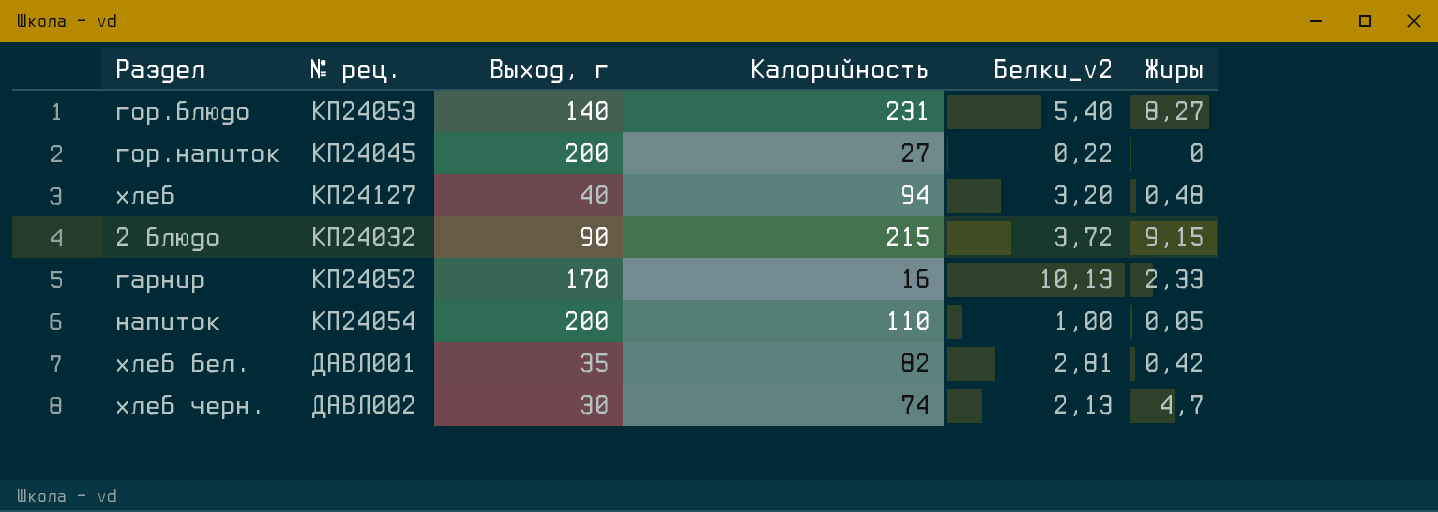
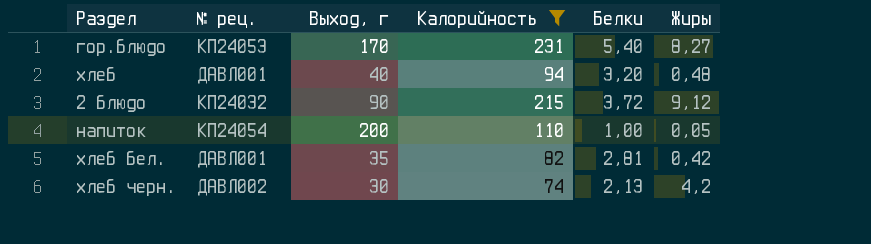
filter: none -> Калорийность >= 74
column name: Белки_v2 -> Белки
гор.блюдо | Выход, г: 140 -> 170
хлеб | № рец.: КП24127 -> ДАВЛ001
2 блюдо | Жиры: 9,15 -> 9,12
хлеб черн. | Жиры: 4,7 -> 4,2

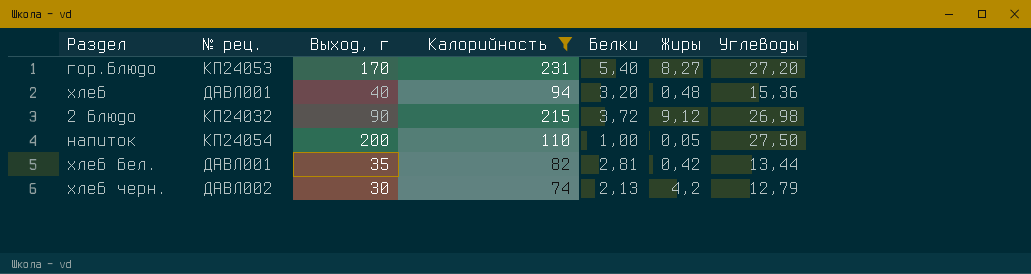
column Углеводы | position: none -> 7

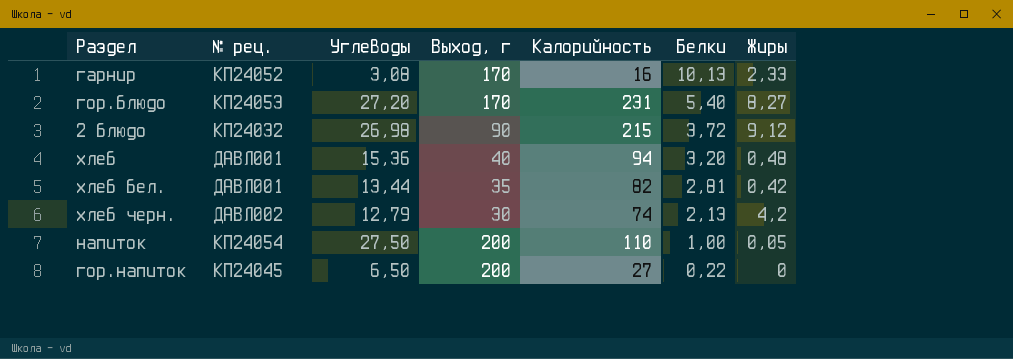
filter: Калорийность >= 74 -> none
row order: none -> Белки descending
column Углеводы | position: 7 -> 3

